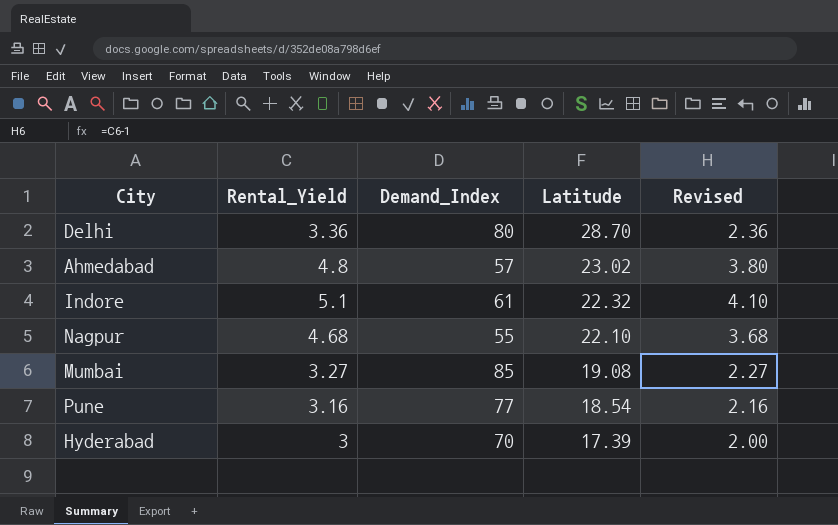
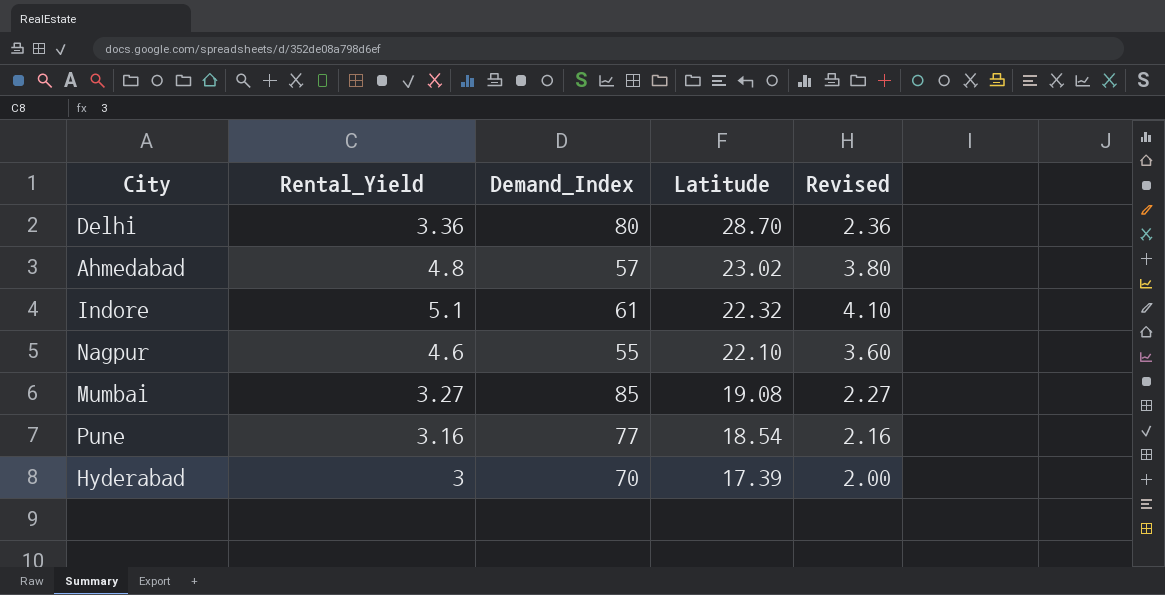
Nagpur | Rental_Yield: 4.68 -> 4.6
Nagpur | Revised: 3.68 -> 3.60

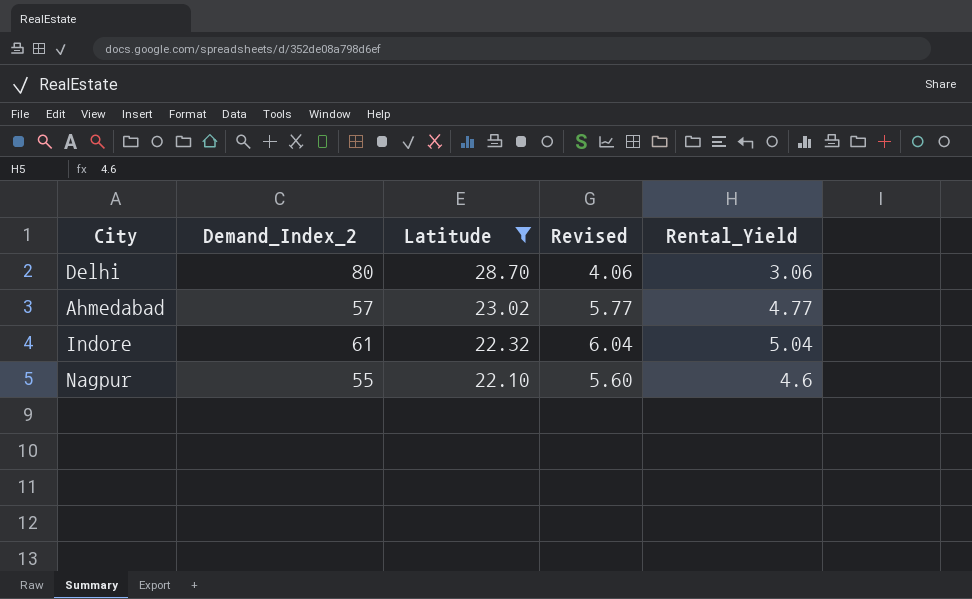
filter: none -> Latitude >= 22.10
column name: Demand_Index -> Demand_Index_2
column Revised | formula: [Rental_Yield] - 1 -> [Rental_Yield] + 1
column Rental_Yield | position: 2 -> 5
Delhi | Rental_Yield: 3.36 -> 3.06
Ahmedabad | Rental_Yield: 4.8 -> 4.77
Indore | Rental_Yield: 5.1 -> 5.04

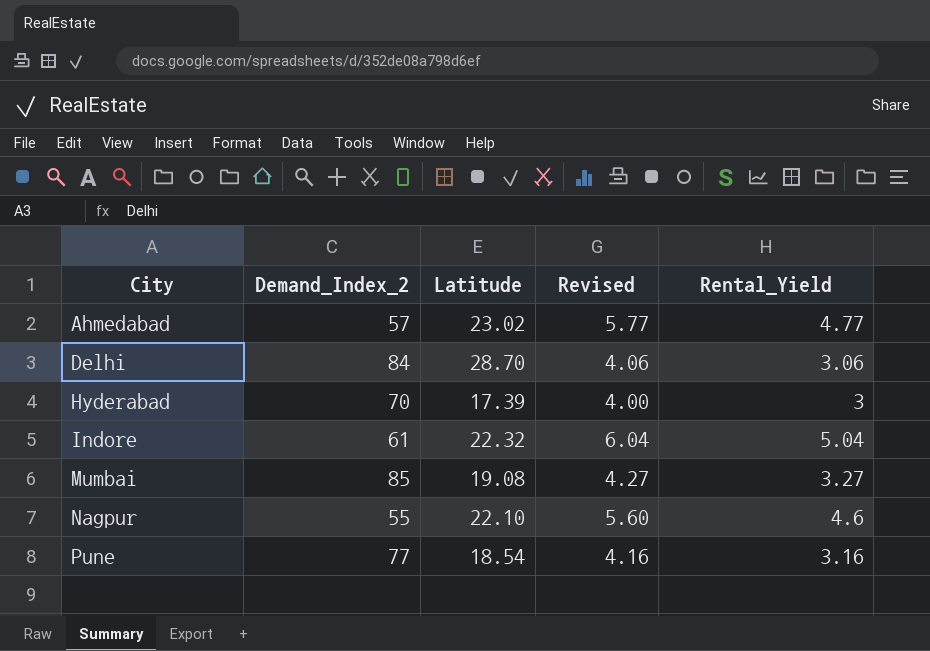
filter: Latitude >= 22.10 -> none
row order: Latitude descending -> City ascending
Delhi | Demand_Index_2: 80 -> 84

